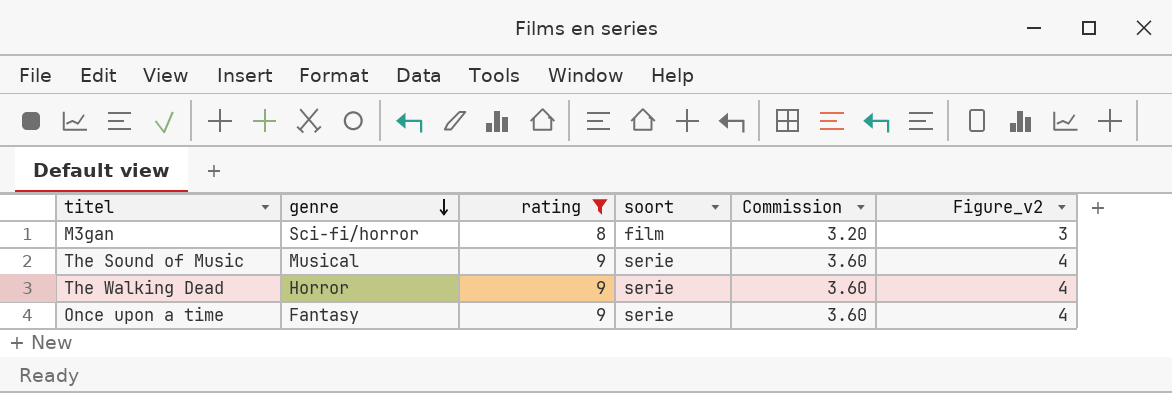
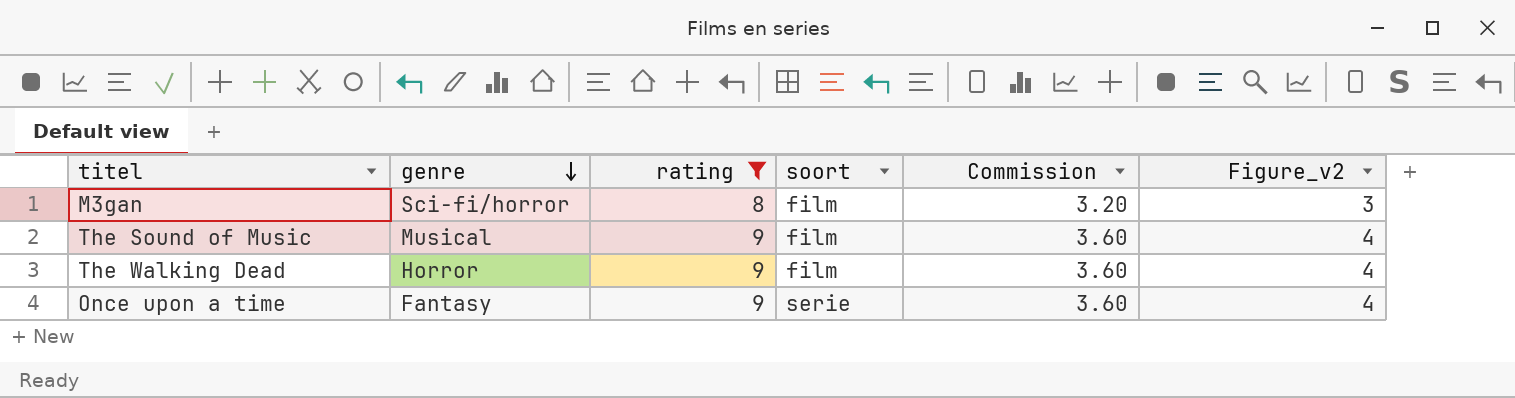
The Sound of Music | soort: serie -> film
The Walking Dead | soort: serie -> film

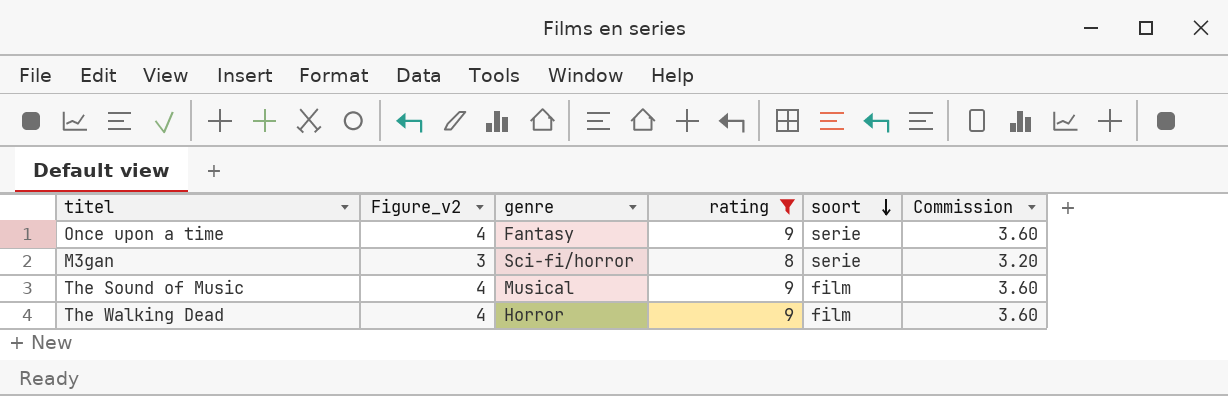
row order: genre descending -> soort descending
column Figure_v2 | position: 6 -> 2
M3gan | soort: film -> serie

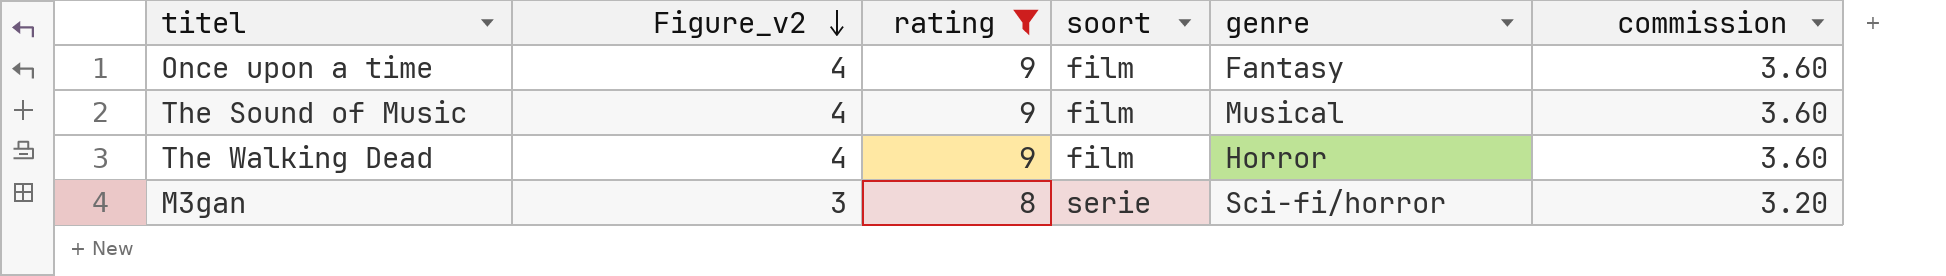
row order: soort descending -> Figure_v2 descending
column genre | position: 3 -> 5
column name: Commission -> commission
Once upon a time | soort: serie -> film

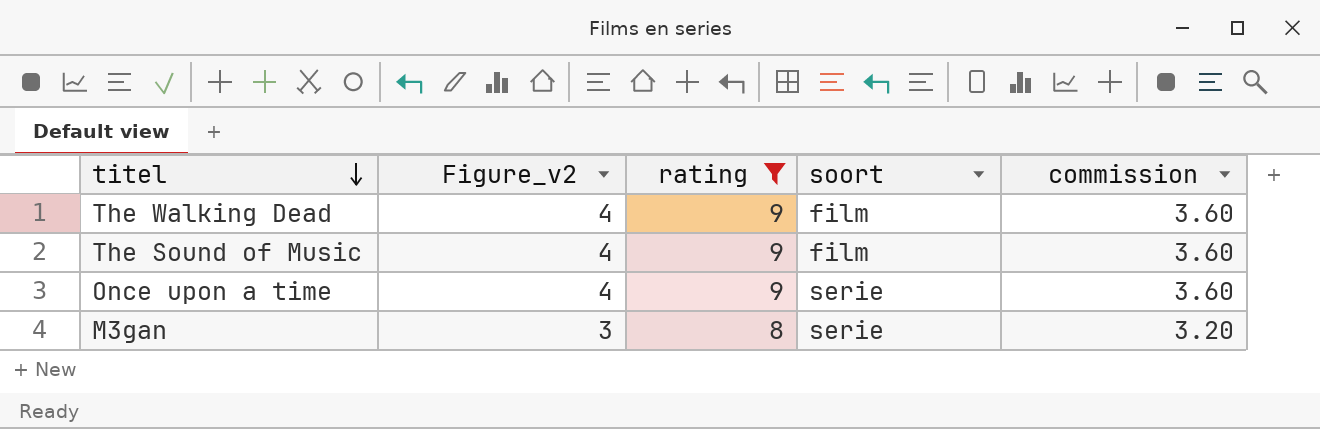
row order: Figure_v2 descending -> titel descending
column genre | position: 5 -> none
Once upon a time | soort: film -> serie

